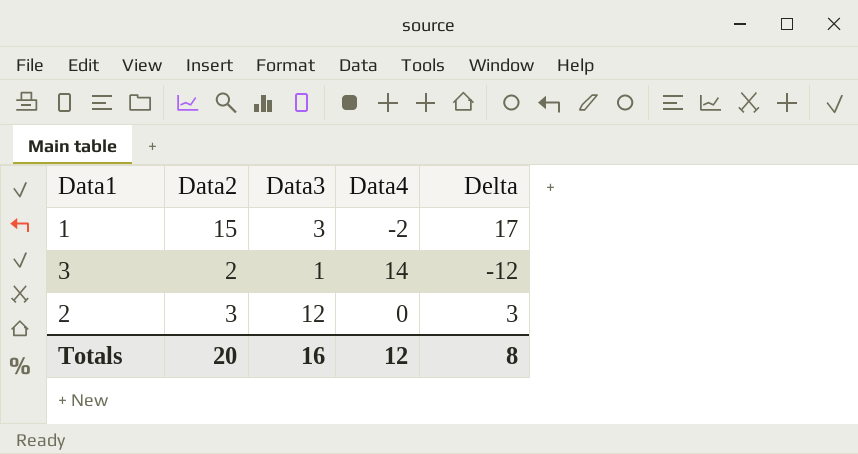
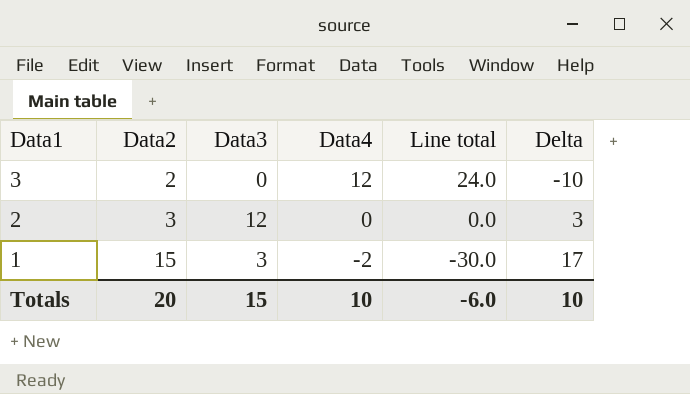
row order: none -> Data1 descending
column Line total | formula: none -> [Data2] * [Data4]
3 | Data3: 1 -> 0
3 | Data4: 14 -> 12
3 | Delta: -12 -> -10
Totals | Data3: 16 -> 15
Totals | Data4: 12 -> 10
Totals | Delta: 8 -> 10

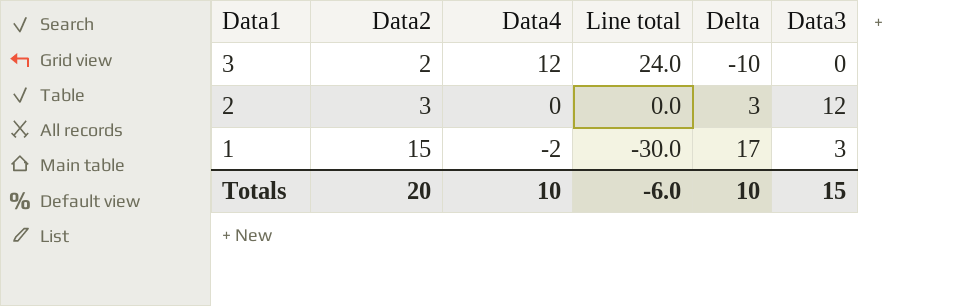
column Data3 | position: 3 -> 6

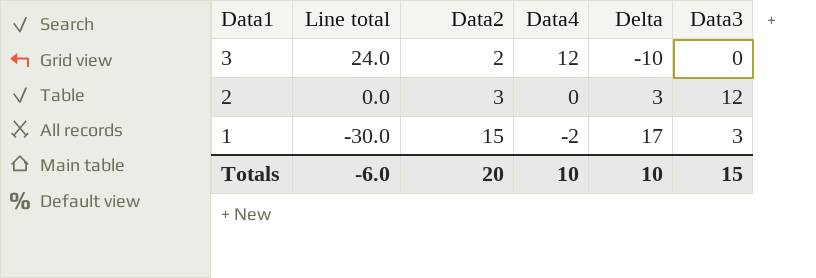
column Line total | position: 4 -> 2

